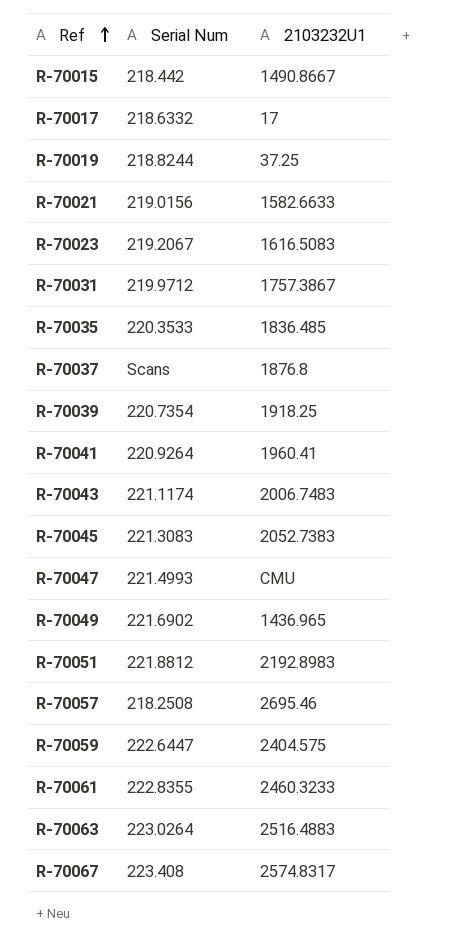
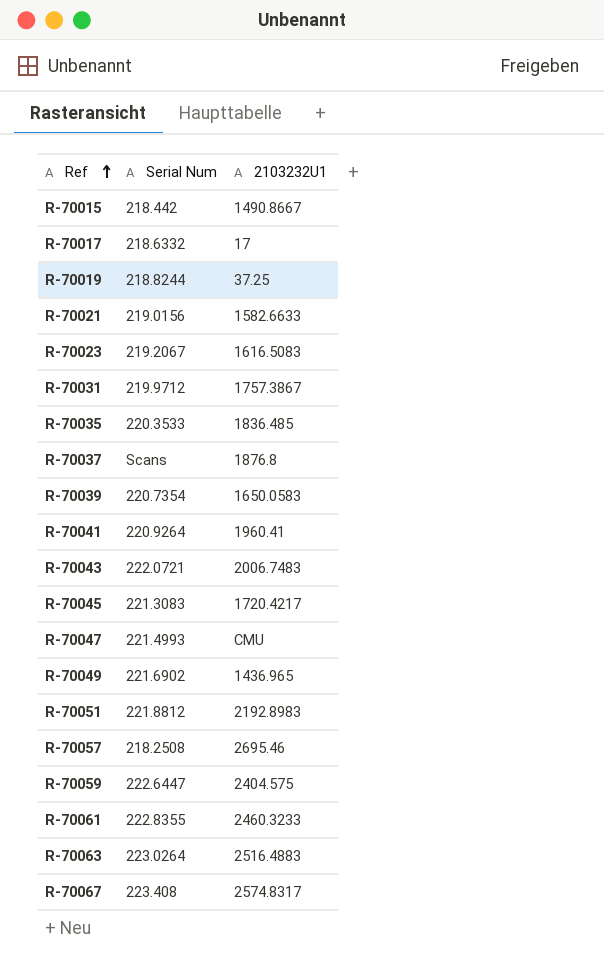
R-70039 | 2103232U1: 1918.25 -> 1650.0583
R-70043 | Serial Num: 221.1174 -> 222.0721
R-70045 | 2103232U1: 2052.7383 -> 1720.4217

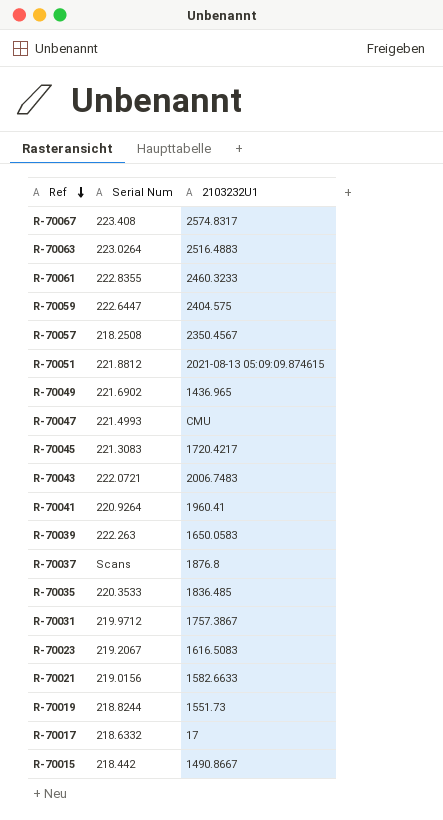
row order: Ref ascending -> Ref descending
R-70057 | 2103232U1: 2695.46 -> 2350.4567
R-70051 | 2103232U1: 2192.8983 -> 2021-08-13 05:09:09.874615
R-70039 | Serial Num: 220.7354 -> 222.263
R-70019 | 2103232U1: 37.25 -> 1551.73

